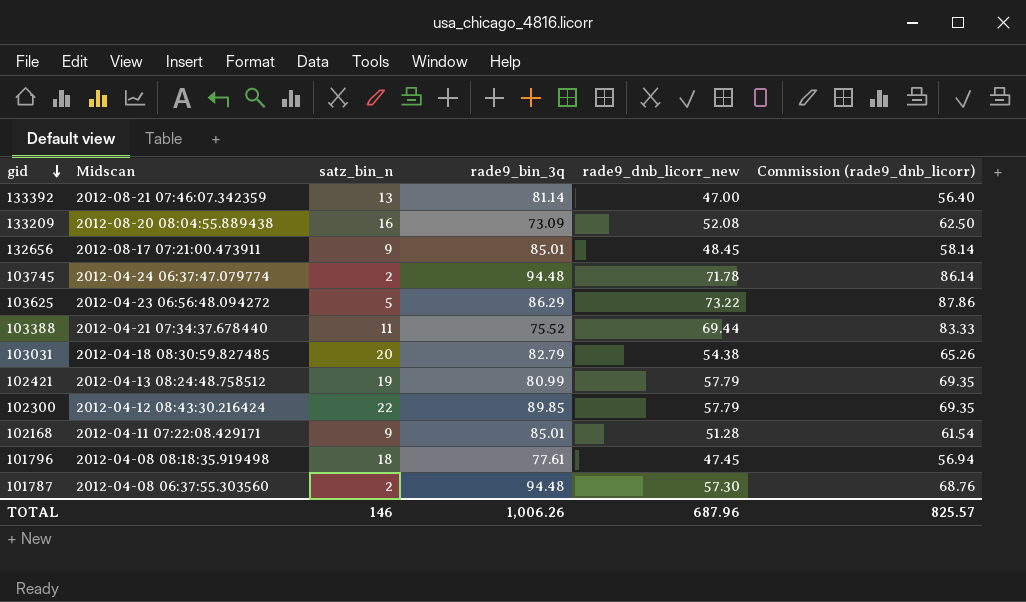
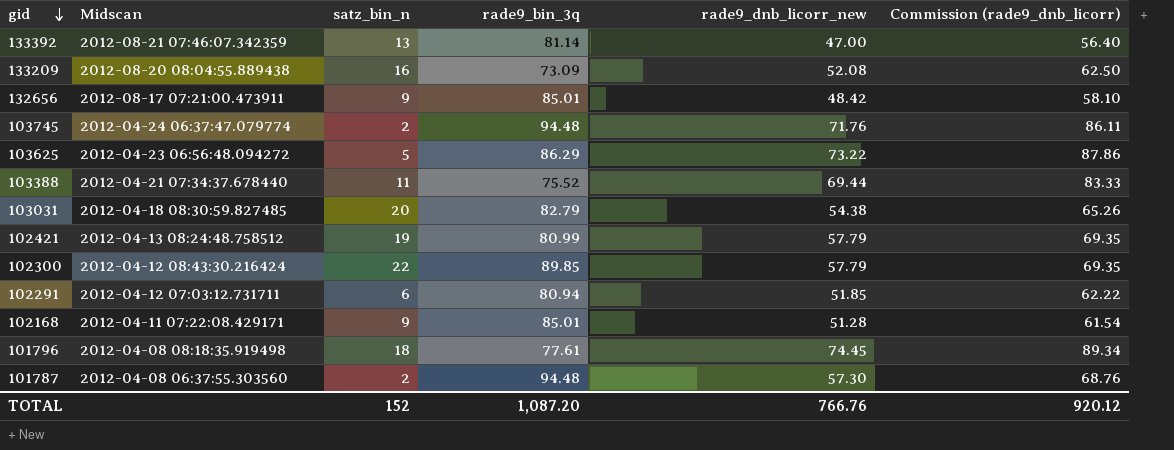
132656 | rade9_dnb_licorr_new: 48.45 -> 48.42
132656 | Commission (rade9_dnb_licorr): 58.14 -> 58.10
103745 | rade9_dnb_licorr_new: 71.78 -> 71.76
103745 | Commission (rade9_dnb_licorr): 86.14 -> 86.11
row 102291: none -> 2012-04-12 07:03:12.731711 | 6 | 80.94 | 51.85 | 62.22
101796 | rade9_dnb_licorr_new: 47.45 -> 74.45
101796 | Commission (rade9_dnb_licorr): 56.94 -> 89.34
TOTAL | satz_bin_n: 146 -> 152
TOTAL | rade9_bin_3q: 1,006.26 -> 1,087.20
TOTAL | rade9_dnb_licorr_new: 687.96 -> 766.76
TOTAL | Commission (rade9_dnb_licorr): 825.57 -> 920.12

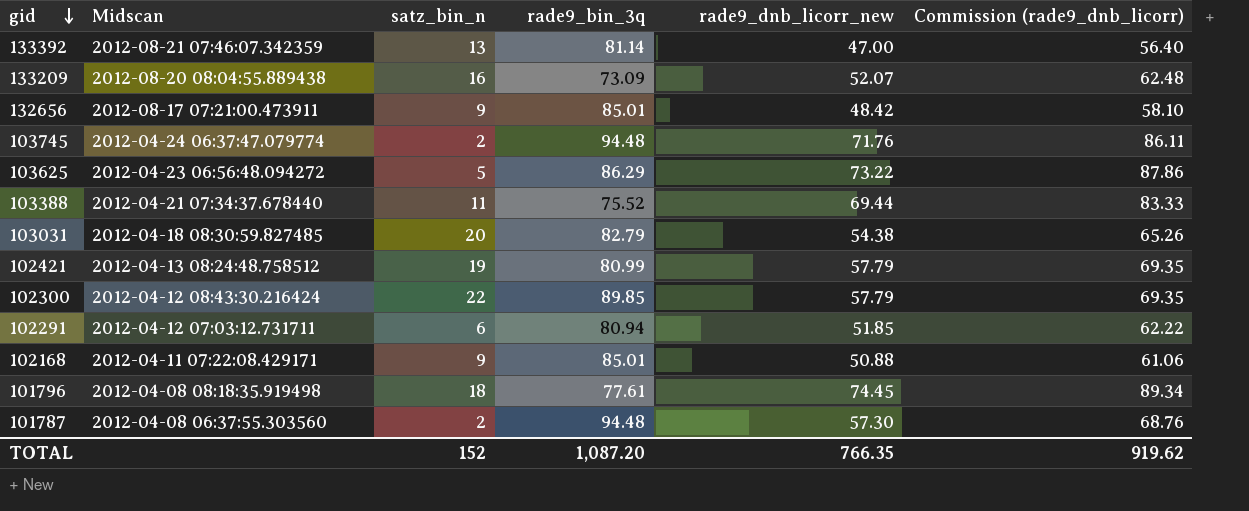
133209 | rade9_dnb_licorr_new: 52.08 -> 52.07
133209 | Commission (rade9_dnb_licorr): 62.50 -> 62.48
102168 | rade9_dnb_licorr_new: 51.28 -> 50.88
102168 | Commission (rade9_dnb_licorr): 61.54 -> 61.06
TOTAL | rade9_dnb_licorr_new: 766.76 -> 766.35
TOTAL | Commission (rade9_dnb_licorr): 920.12 -> 919.62

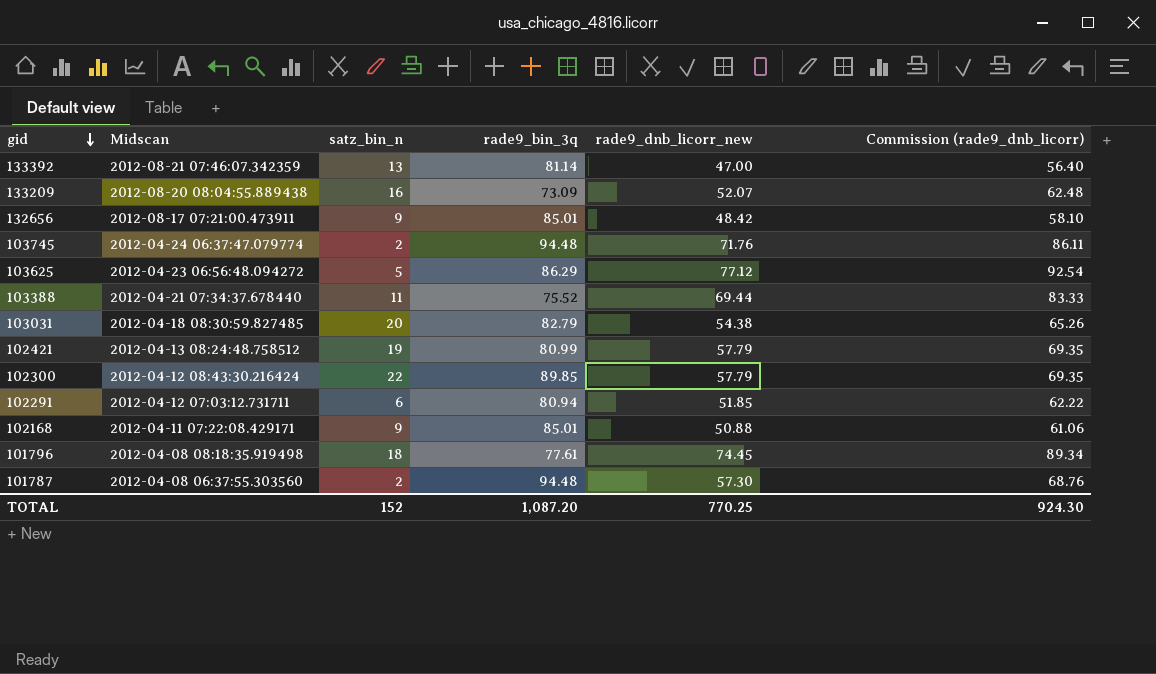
103625 | rade9_dnb_licorr_new: 73.22 -> 77.12
103625 | Commission (rade9_dnb_licorr): 87.86 -> 92.54
TOTAL | rade9_dnb_licorr_new: 766.35 -> 770.25
TOTAL | Commission (rade9_dnb_licorr): 919.62 -> 924.30

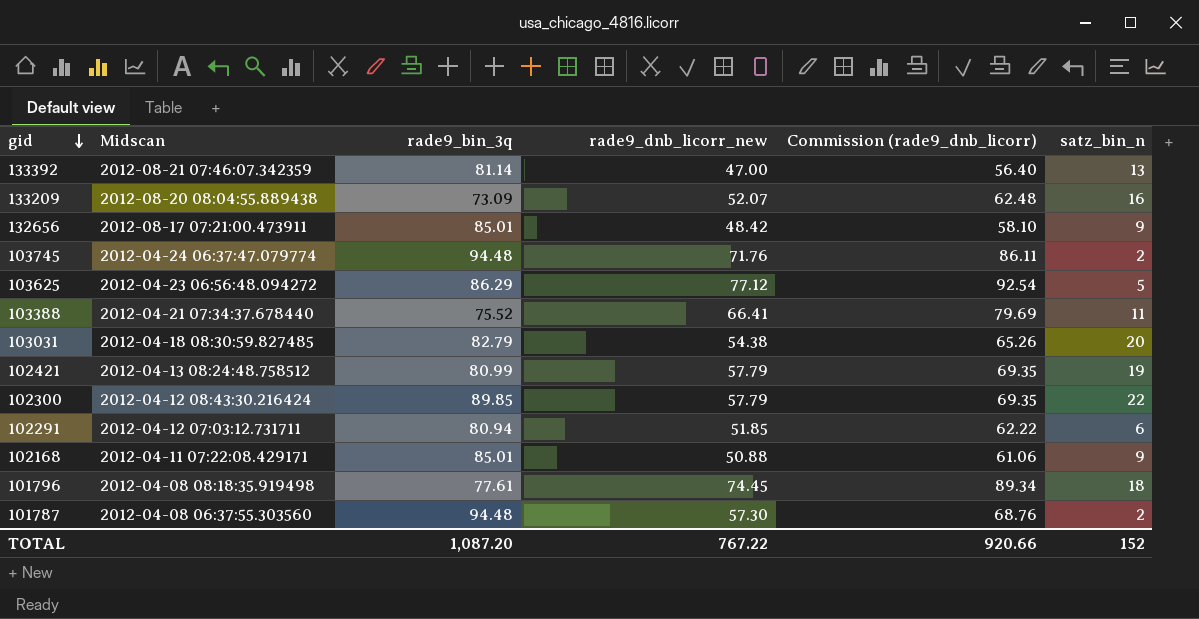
column satz_bin_n | position: 3 -> 6
103388 | rade9_dnb_licorr_new: 69.44 -> 66.41
103388 | Commission (rade9_dnb_licorr): 83.33 -> 79.69
TOTAL | rade9_dnb_licorr_new: 770.25 -> 767.22
TOTAL | Commission (rade9_dnb_licorr): 924.30 -> 920.66

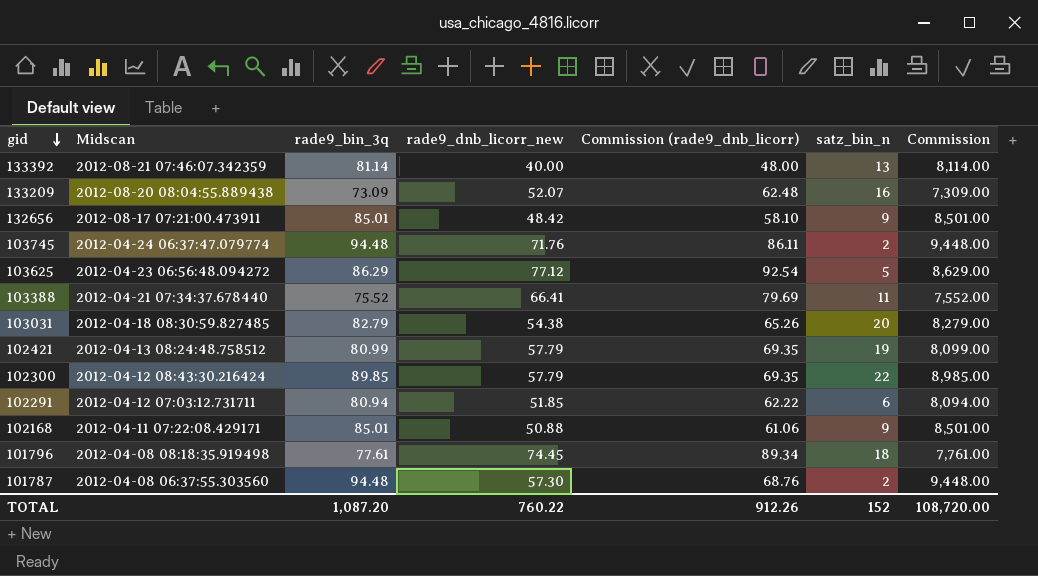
column Commission | formula: none -> [rade9_bin_3q] * 100
133392 | rade9_dnb_licorr_new: 47.00 -> 40.00
133392 | Commission (rade9_dnb_licorr): 56.40 -> 48.00
TOTAL | rade9_dnb_licorr_new: 767.22 -> 760.22
TOTAL | Commission (rade9_dnb_licorr): 920.66 -> 912.26

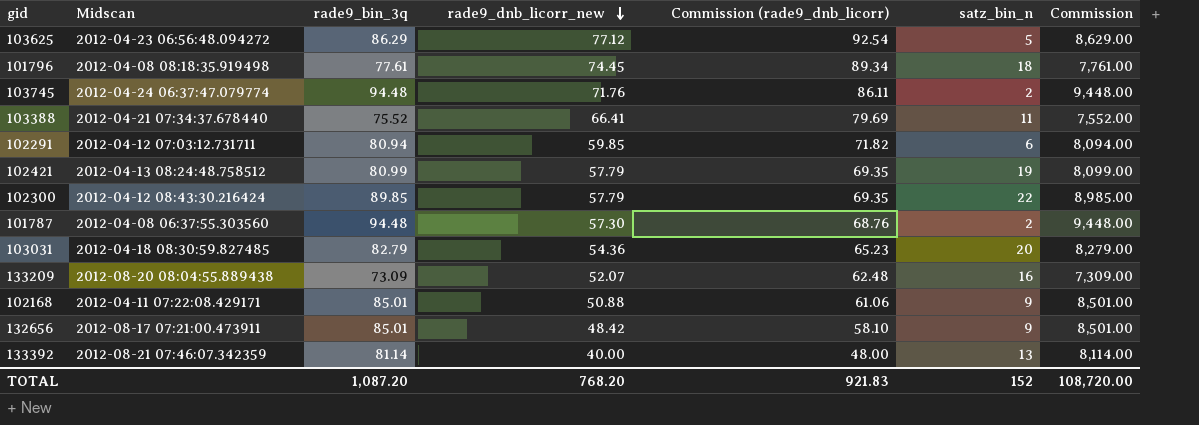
row order: gid descending -> rade9_dnb_licorr_new descending
102291 | rade9_dnb_licorr_new: 51.85 -> 59.85
102291 | Commission (rade9_dnb_licorr): 62.22 -> 71.82
103031 | rade9_dnb_licorr_new: 54.38 -> 54.36
103031 | Commission (rade9_dnb_licorr): 65.26 -> 65.23
TOTAL | rade9_dnb_licorr_new: 760.22 -> 768.20
TOTAL | Commission (rade9_dnb_licorr): 912.26 -> 921.83

